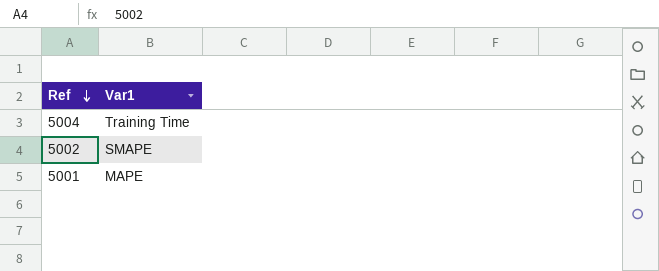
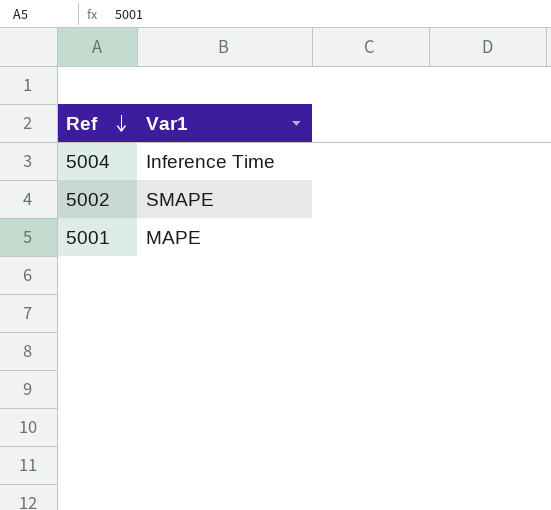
5004 | Var1: Training Time -> Inference Time

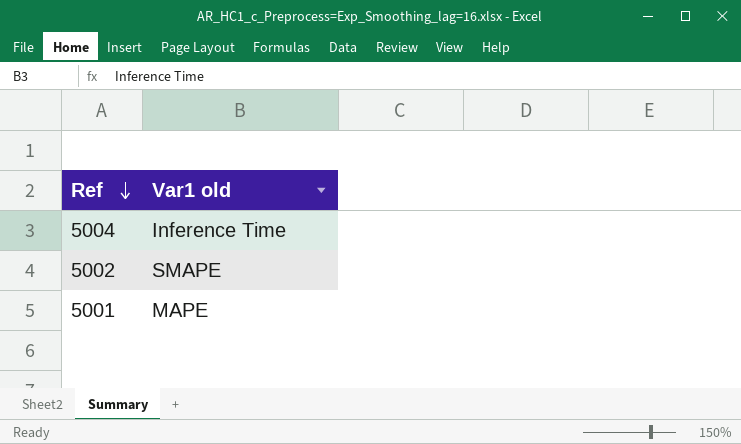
column name: Var1 -> Var1 old

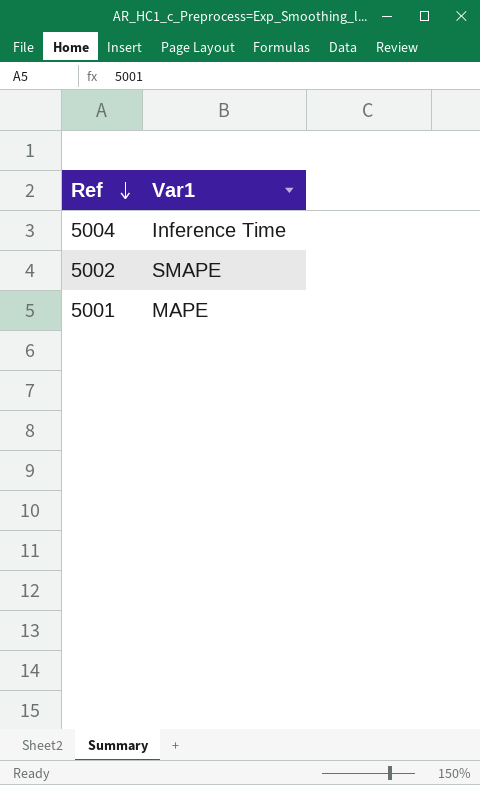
column name: Var1 old -> Var1

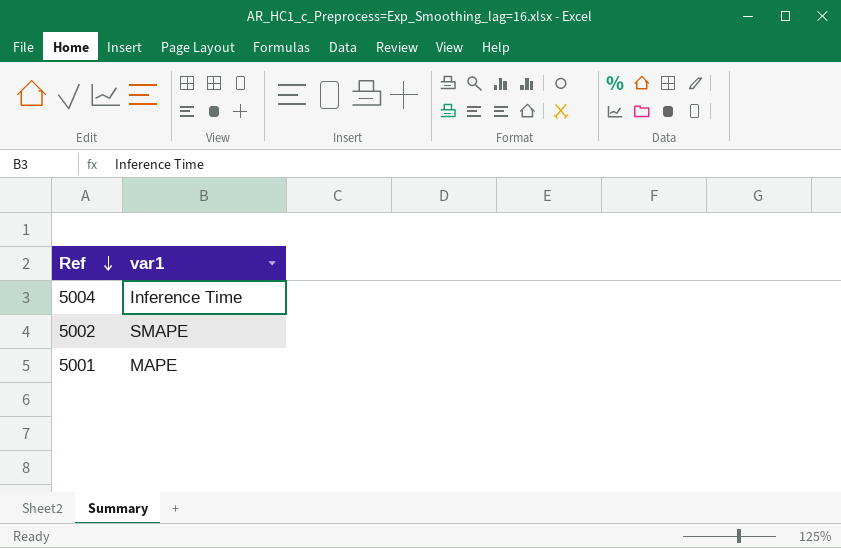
column name: Var1 -> var1

